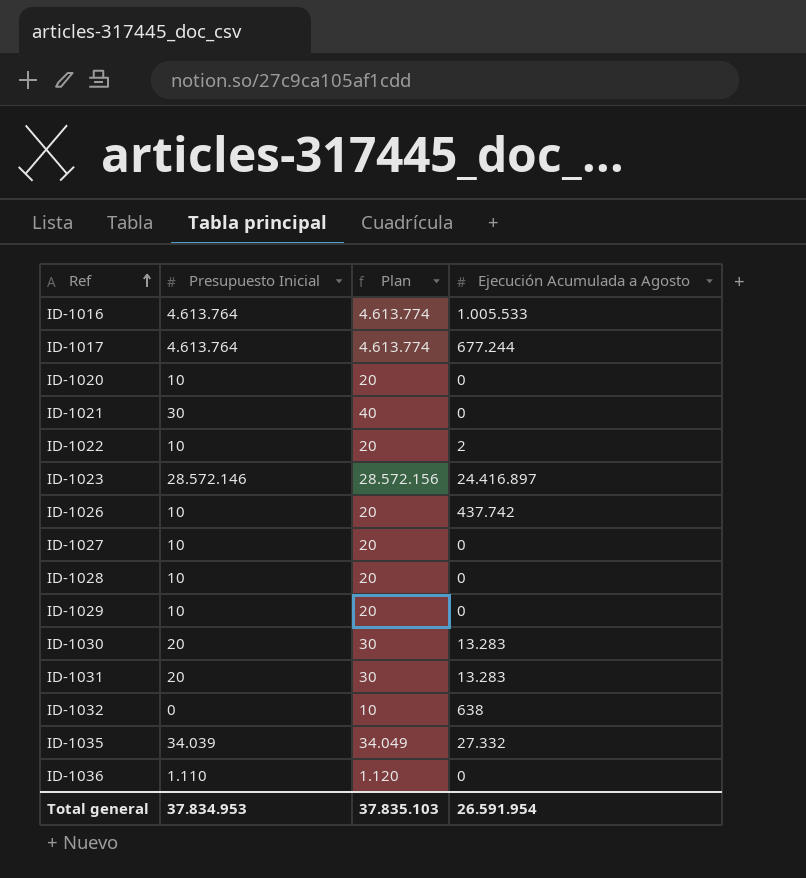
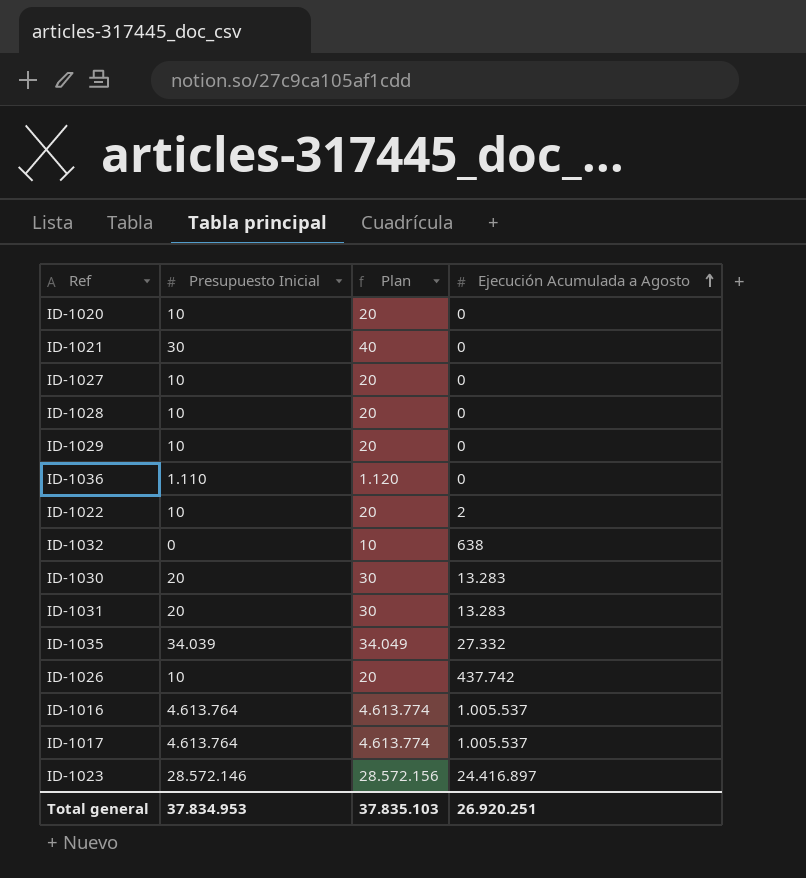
row order: Ref ascending -> Ejecución Acumulada a Agosto ascending
ID-1016 | Ejecución Acumulada a Agosto: 1.005.533 -> 1.005.537
ID-1017 | Ejecución Acumulada a Agosto: 677.244 -> 1.005.537
Total general | Ejecución Acumulada a Agosto: 26.591.954 -> 26.920.251

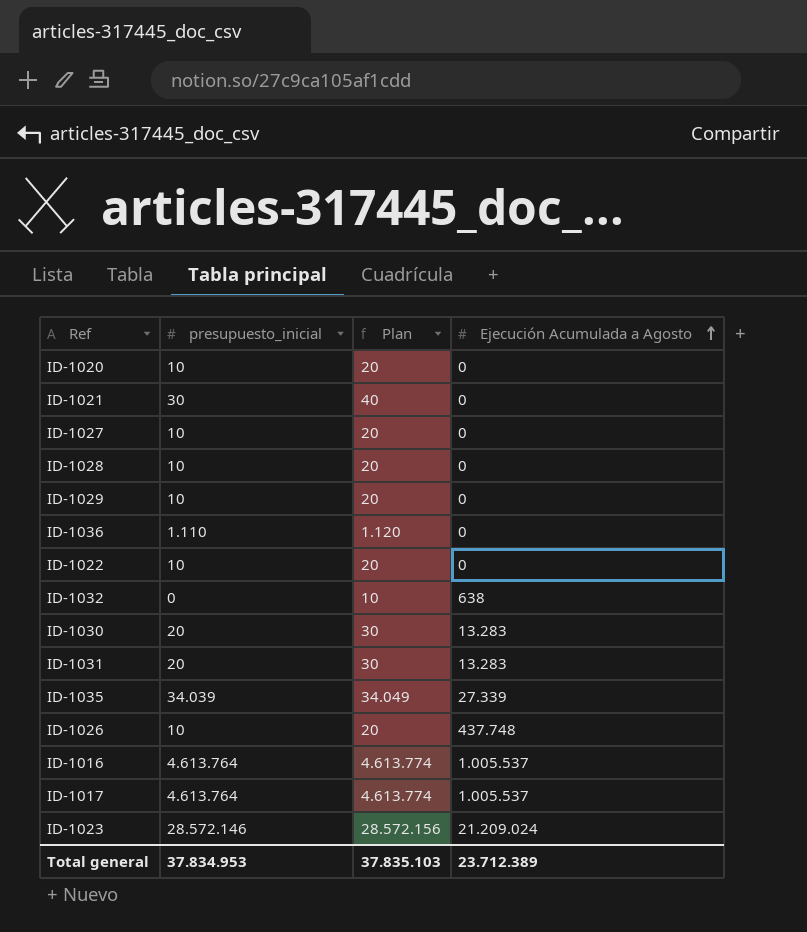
column name: Presupuesto Inicial -> presupuesto_inicial
ID-1022 | Ejecución Acumulada a Agosto: 2 -> 0
ID-1035 | Ejecución Acumulada a Agosto: 27.332 -> 27.339
ID-1026 | Ejecución Acumulada a Agosto: 437.742 -> 437.748
ID-1023 | Ejecución Acumulada a Agosto: 24.416.897 -> 21.209.024
Total general | Ejecución Acumulada a Agosto: 26.920.251 -> 23.712.389

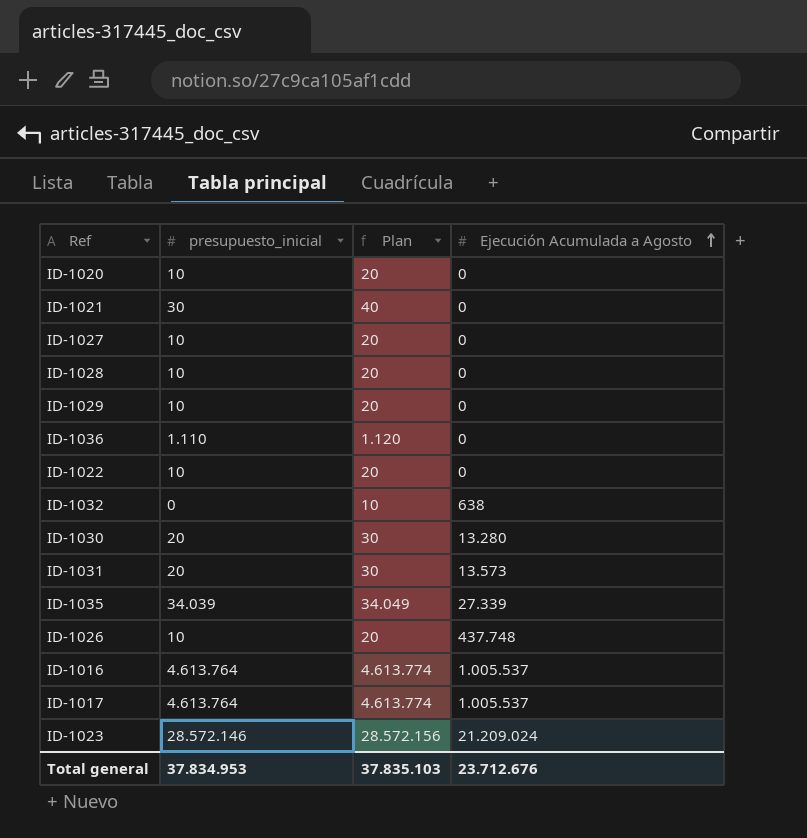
ID-1030 | Ejecución Acumulada a Agosto: 13.283 -> 13.280
ID-1031 | Ejecución Acumulada a Agosto: 13.283 -> 13.573
Total general | Ejecución Acumulada a Agosto: 23.712.389 -> 23.712.676

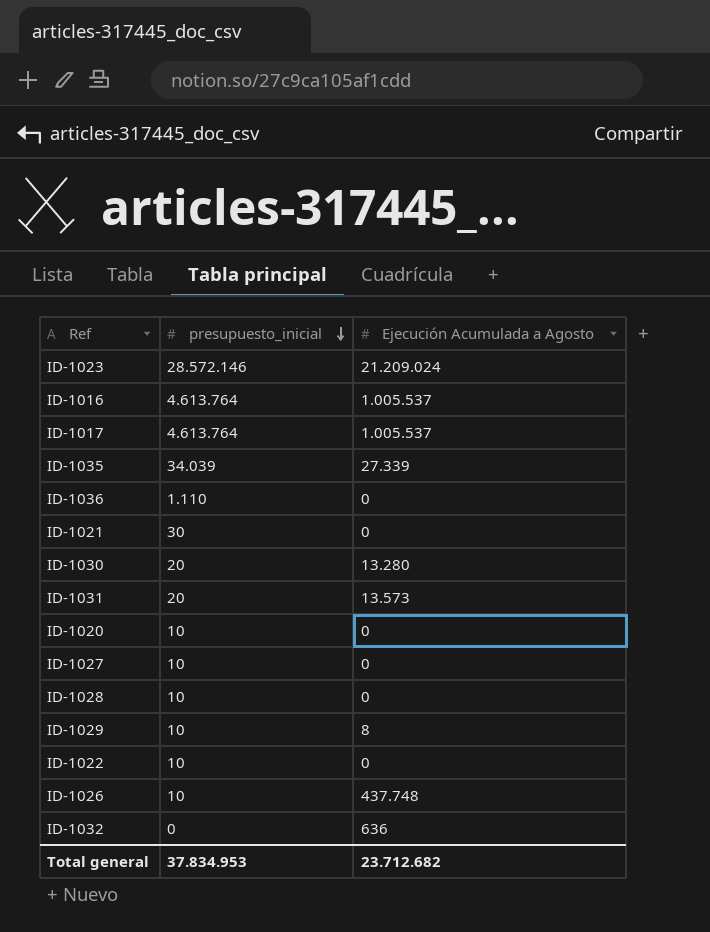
row order: Ejecución Acumulada a Agosto ascending -> presupuesto_inicial descending
column Plan | formula: [presupuesto_inicial] + 10 -> none
ID-1029 | Ejecución Acumulada a Agosto: 0 -> 8
ID-1032 | Ejecución Acumulada a Agosto: 638 -> 636
Total general | Ejecución Acumulada a Agosto: 23.712.676 -> 23.712.682

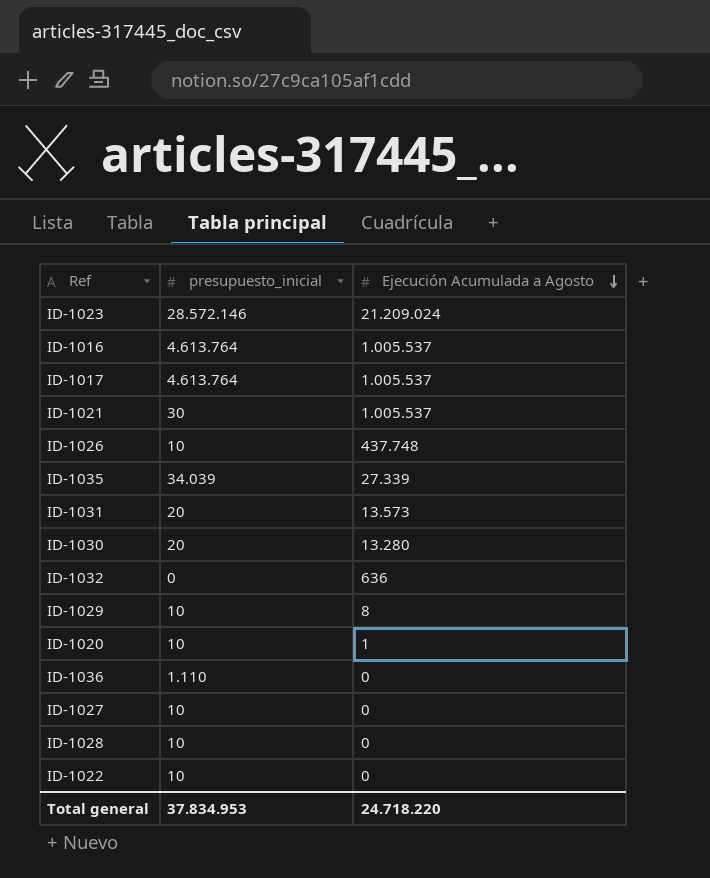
row order: presupuesto_inicial descending -> Ejecución Acumulada a Agosto descending
ID-1021 | Ejecución Acumulada a Agosto: 0 -> 1.005.537
ID-1020 | Ejecución Acumulada a Agosto: 0 -> 1
Total general | Ejecución Acumulada a Agosto: 23.712.682 -> 24.718.220

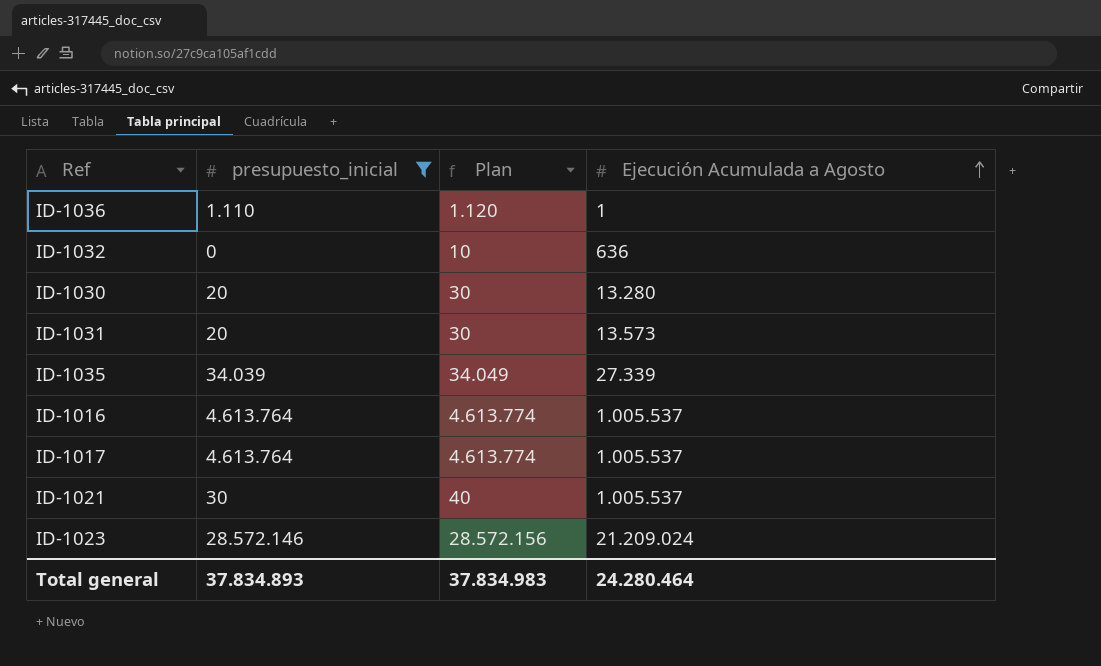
filter: none -> presupuesto_inicial != 10
row order: Ejecución Acumulada a Agosto descending -> Ejecución Acumulada a Agosto ascending
column Plan | formula: none -> [presupuesto_inicial] + 10
ID-1036 | Ejecución Acumulada a Agosto: 0 -> 1
Total general | presupuesto_inicial: 37.834.953 -> 37.834.893
Total general | Ejecución Acumulada a Agosto: 24.718.220 -> 24.280.464

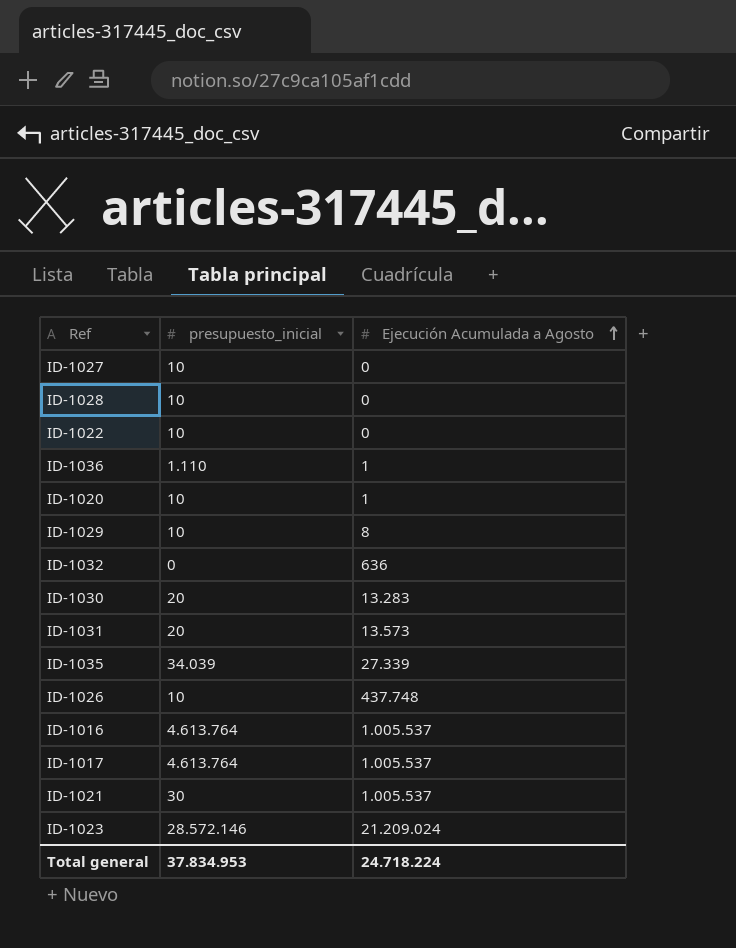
filter: presupuesto_inicial != 10 -> none
column Plan | formula: [presupuesto_inicial] + 10 -> none
ID-1030 | Ejecución Acumulada a Agosto: 13.280 -> 13.283
Total general | presupuesto_inicial: 37.834.893 -> 37.834.953
Total general | Ejecución Acumulada a Agosto: 24.280.464 -> 24.718.224

